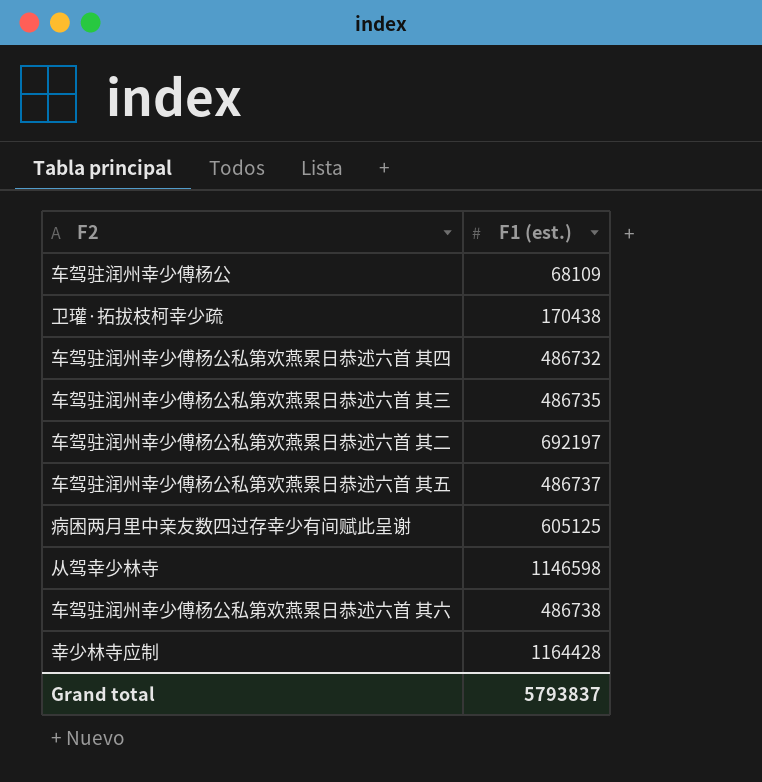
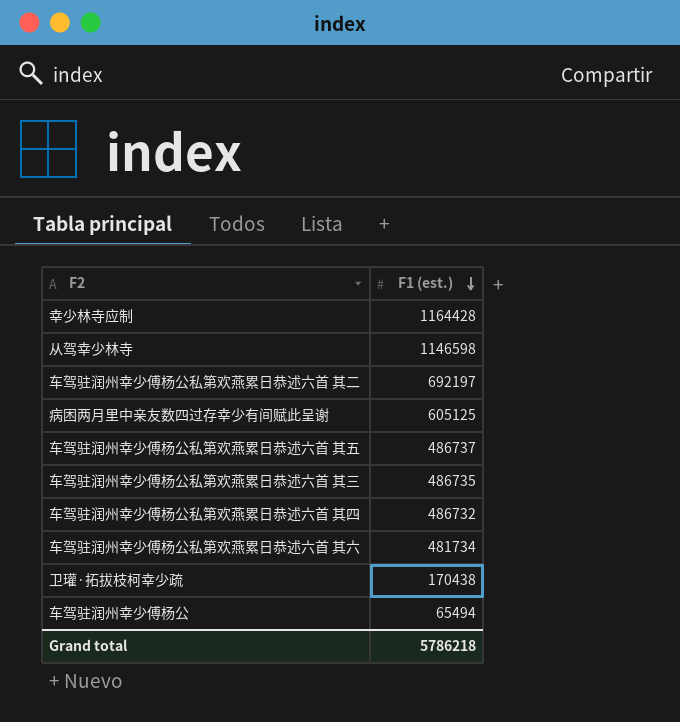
row order: none -> F1 (est.) descending
车驾驻润州幸少傅杨公私第欢燕累日恭述六首 其六 | F1 (est.): 486738 -> 481734
车驾驻润州幸少傅杨公 | F1 (est.): 68109 -> 65494
Grand total | F1 (est.): 5793837 -> 5786218

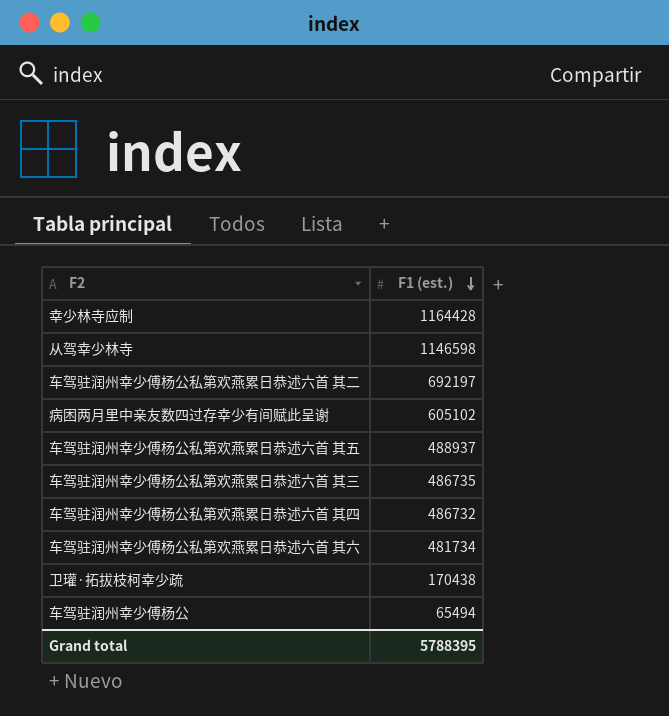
病困两月里中亲友数四过存幸少有间赋此呈谢 | F1 (est.): 605125 -> 605102
车驾驻润州幸少傅杨公私第欢燕累日恭述六首 其五 | F1 (est.): 486737 -> 488937
Grand total | F1 (est.): 5786218 -> 5788395

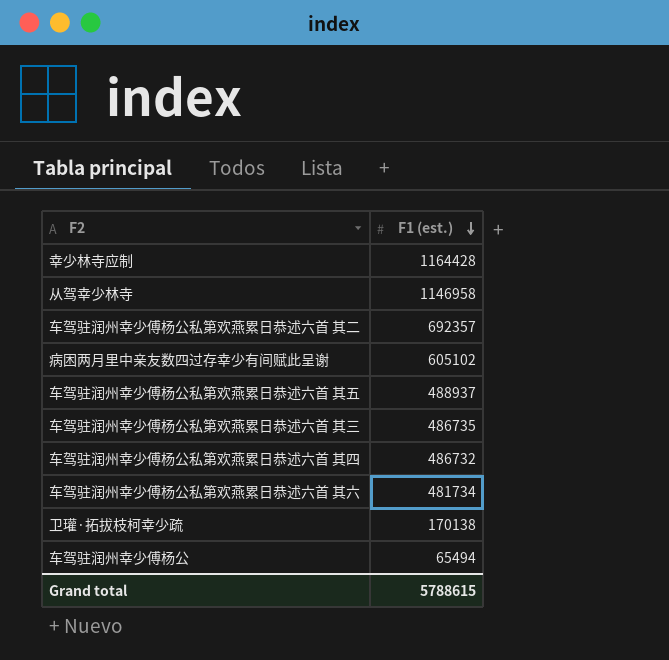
从驾幸少林寺 | F1 (est.): 1146598 -> 1146958
车驾驻润州幸少傅杨公私第欢燕累日恭述六首 其二 | F1 (est.): 692197 -> 692357
卫瓘·拓拔枝柯幸少疏 | F1 (est.): 170438 -> 170138
Grand total | F1 (est.): 5788395 -> 5788615

